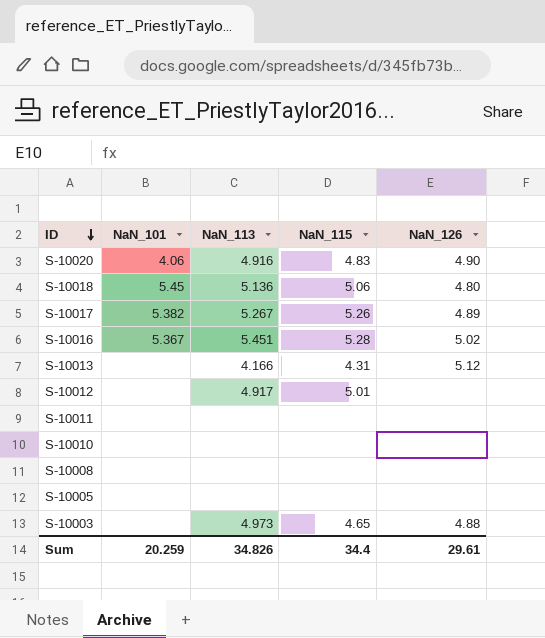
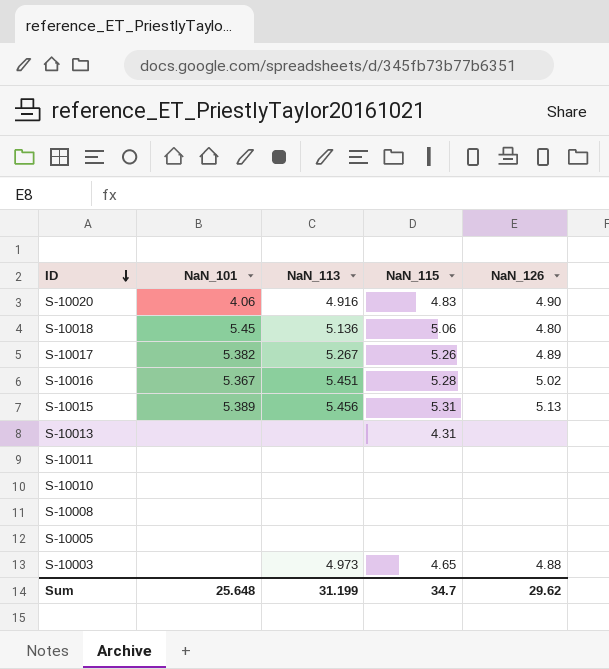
row S-10012: none | 4.917 | 5.01 | none -> none
row S-10015: none -> 5.389 | 5.456 | 5.31 | 5.13
S-10013 | NaN_113: 4.166 -> none
S-10013 | NaN_126: 5.12 -> none
Sum | NaN_101: 20.259 -> 25.648
Sum | NaN_113: 34.826 -> 31.199
Sum | NaN_115: 34.4 -> 34.7
Sum | NaN_126: 29.61 -> 29.62

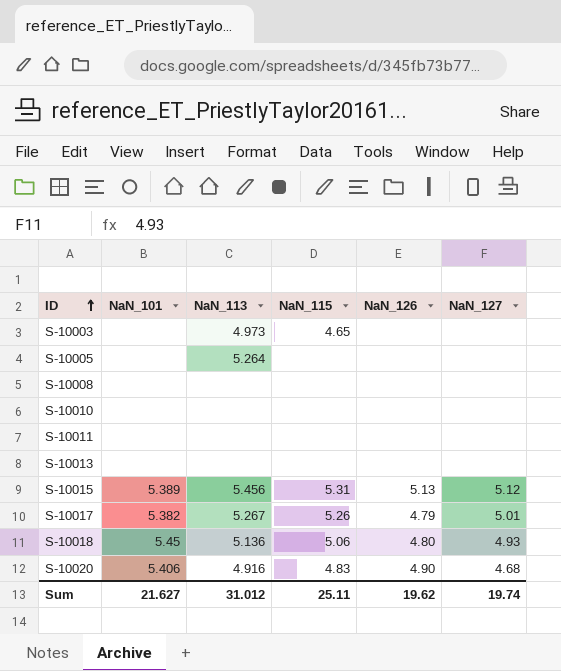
row order: ID descending -> ID ascending
column NaN_127 | position: none -> 6
row S-10016: 5.367 | 5.451 | 5.28 | 5.02 -> none
S-10003 | NaN_126: 4.88 -> none
S-10005 | NaN_113: none -> 5.264
S-10013 | NaN_115: 4.31 -> none
S-10017 | NaN_126: 4.89 -> 4.79
S-10020 | NaN_101: 4.06 -> 5.406
Sum | NaN_101: 25.648 -> 21.627
Sum | NaN_113: 31.199 -> 31.012
Sum | NaN_115: 34.7 -> 25.11
Sum | NaN_126: 29.62 -> 19.62

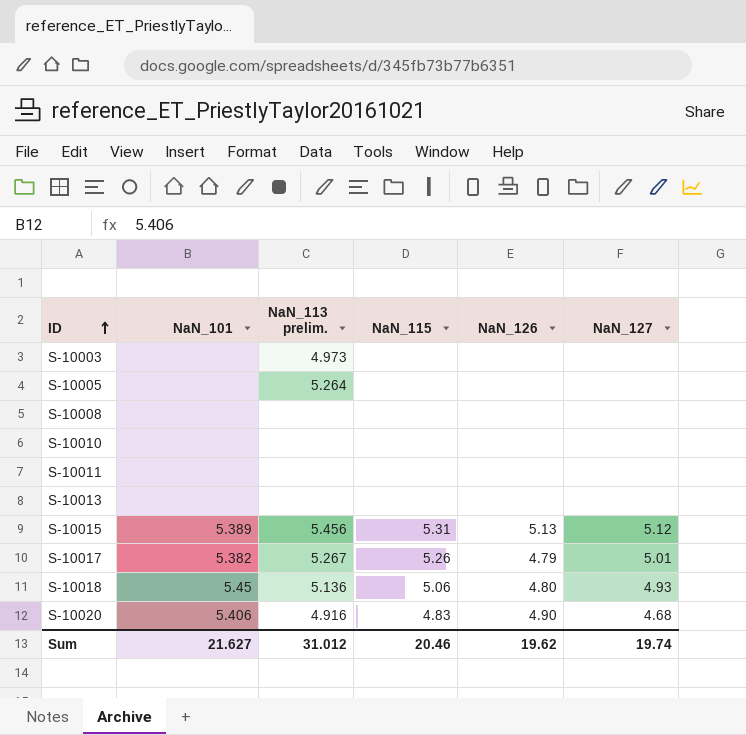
column name: NaN_113 -> NaN_113 prelim.
S-10003 | NaN_115: 4.65 -> none
Sum | NaN_115: 25.11 -> 20.46

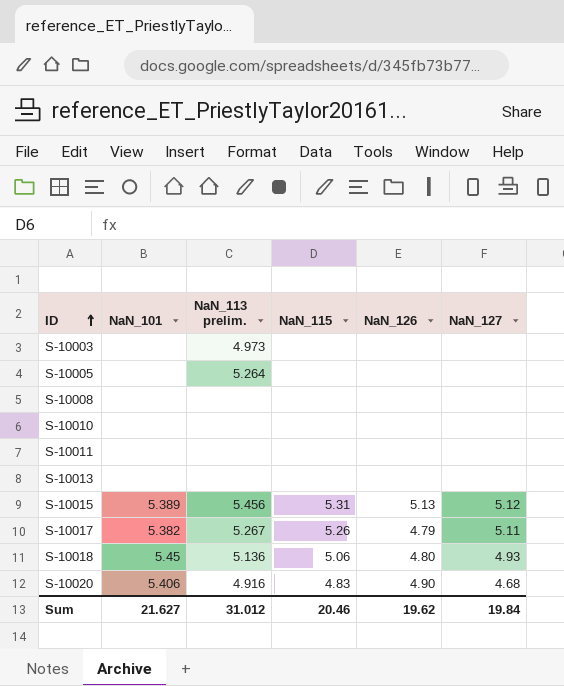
S-10017 | NaN_127: 5.01 -> 5.11
Sum | NaN_127: 19.74 -> 19.84

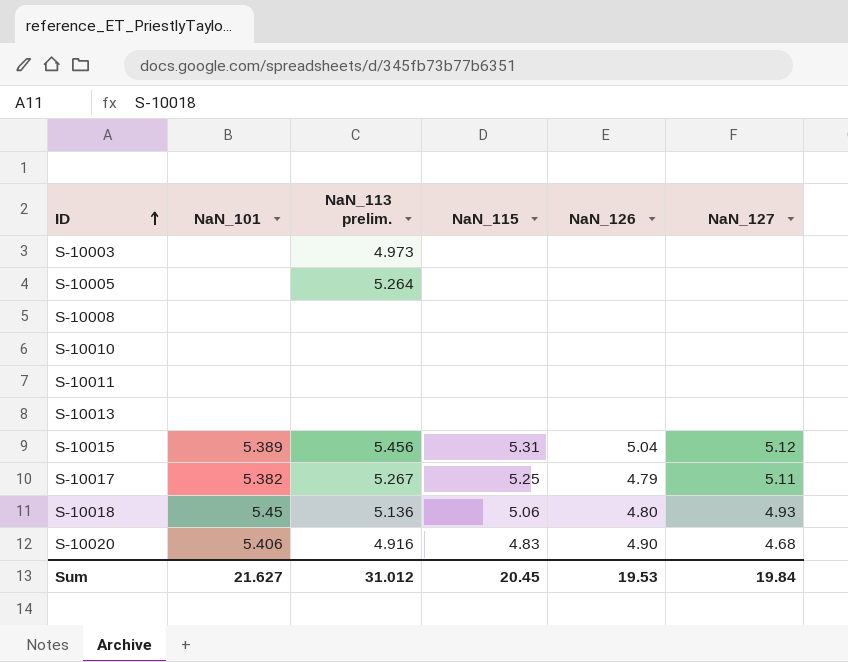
S-10015 | NaN_126: 5.13 -> 5.04
S-10017 | NaN_115: 5.26 -> 5.25
Sum | NaN_115: 20.46 -> 20.45
Sum | NaN_126: 19.62 -> 19.53

